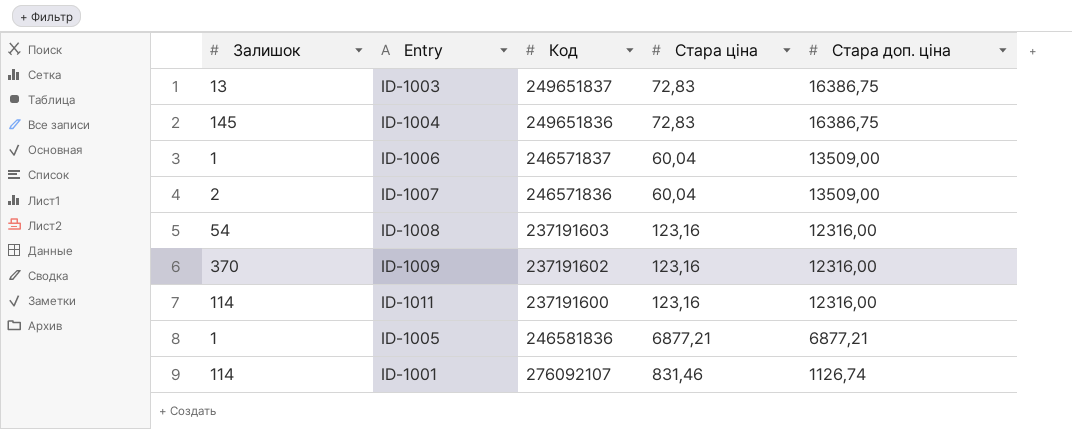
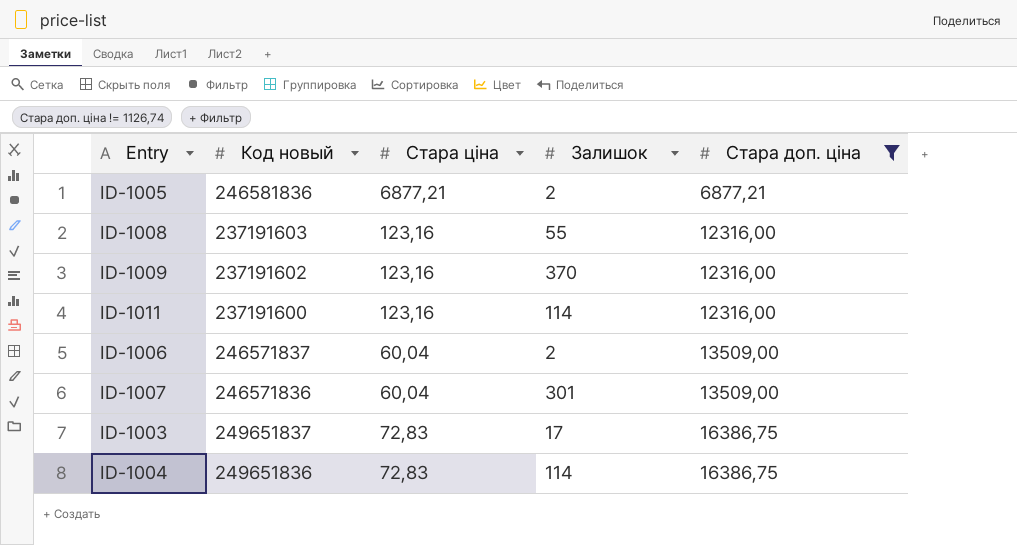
filter: none -> Стара доп. ціна != 1126,74
row order: Стара доп. ціна descending -> Стара доп. ціна ascending
column name: Код -> Код новый
column Залишок | position: 1 -> 4
ID-1005 | Залишок: 1 -> 2
ID-1008 | Залишок: 54 -> 55
ID-1006 | Залишок: 1 -> 2
ID-1007 | Залишок: 2 -> 301
ID-1003 | Залишок: 13 -> 17
ID-1004 | Залишок: 145 -> 114

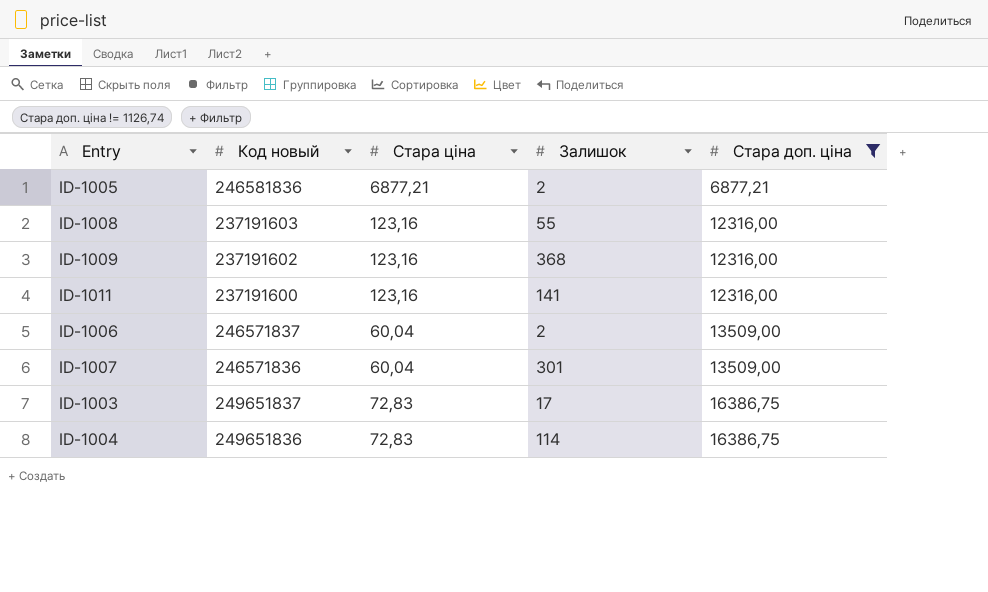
ID-1009 | Залишок: 370 -> 368
ID-1011 | Залишок: 114 -> 141

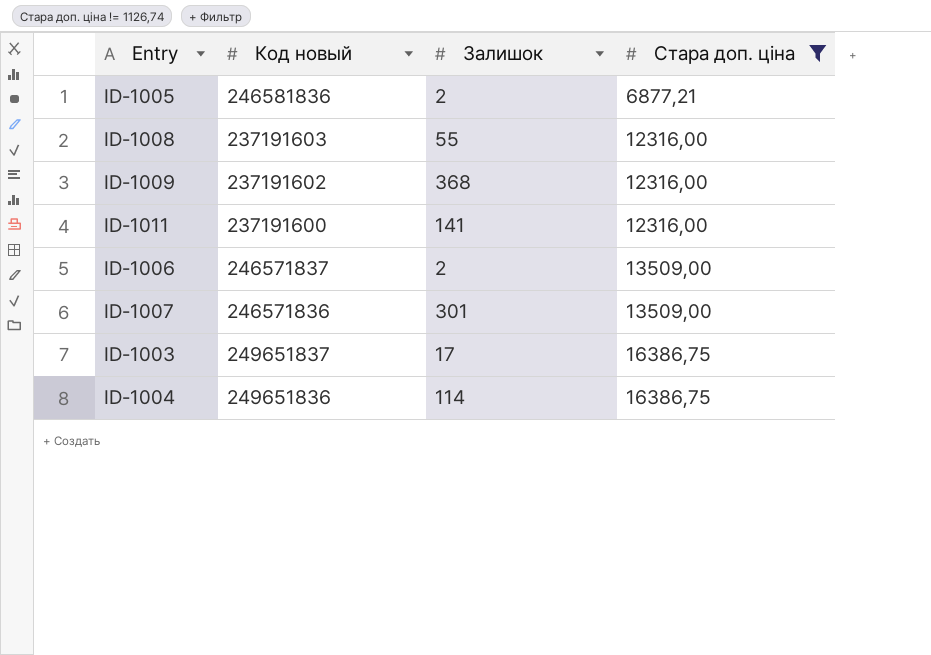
column Стара ціна | position: 3 -> none

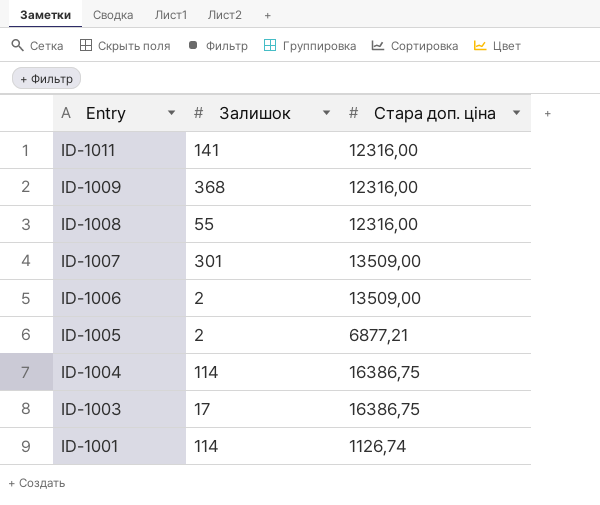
filter: Стара доп. ціна != 1126,74 -> none
row order: Стара доп. ціна ascending -> Entry descending
column Код новый | position: 2 -> none

